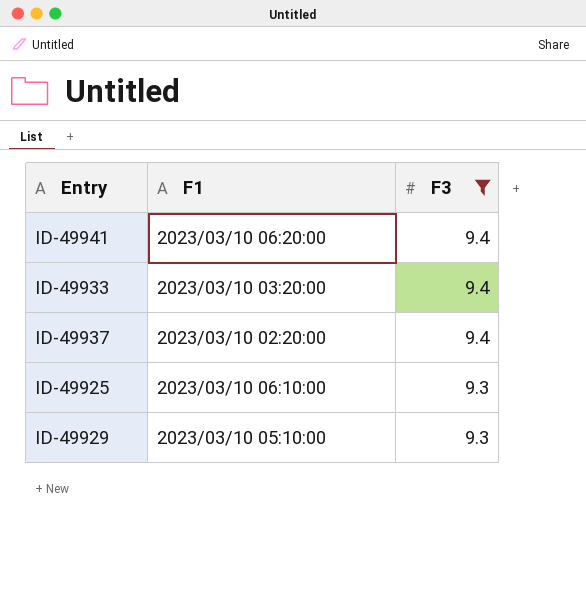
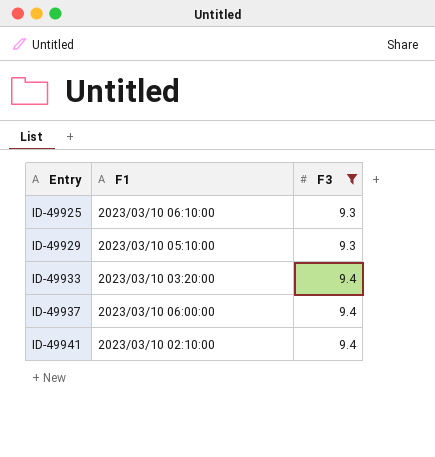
row order: F3 descending -> Entry ascending
ID-49937 | F1: 2023/03/10 02:20:00 -> 2023/03/10 06:00:00
ID-49941 | F1: 2023/03/10 06:20:00 -> 2023/03/10 02:10:00

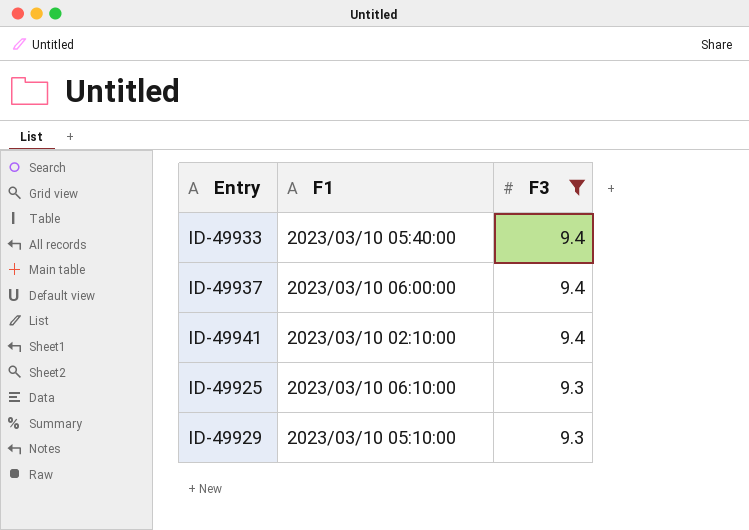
row order: Entry ascending -> F3 descending
ID-49933 | F1: 2023/03/10 03:20:00 -> 2023/03/10 05:40:00

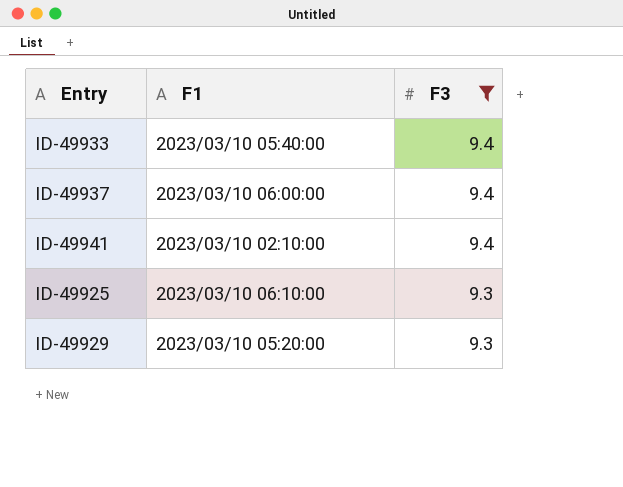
ID-49929 | F1: 2023/03/10 05:10:00 -> 2023/03/10 05:20:00

